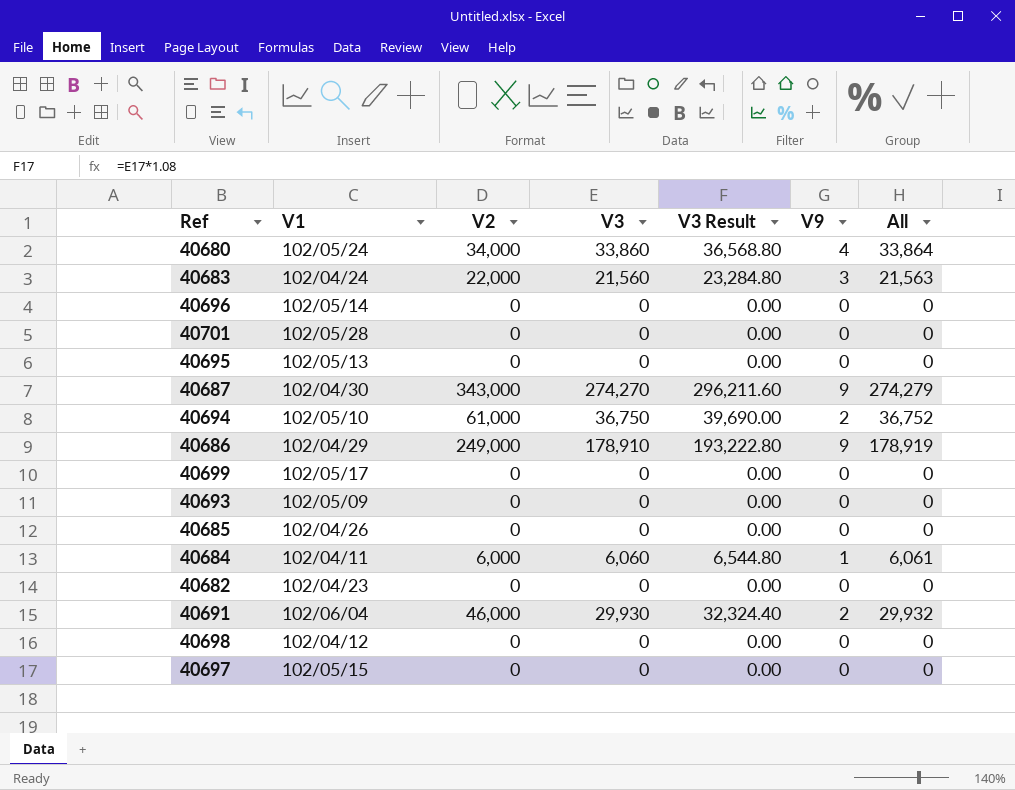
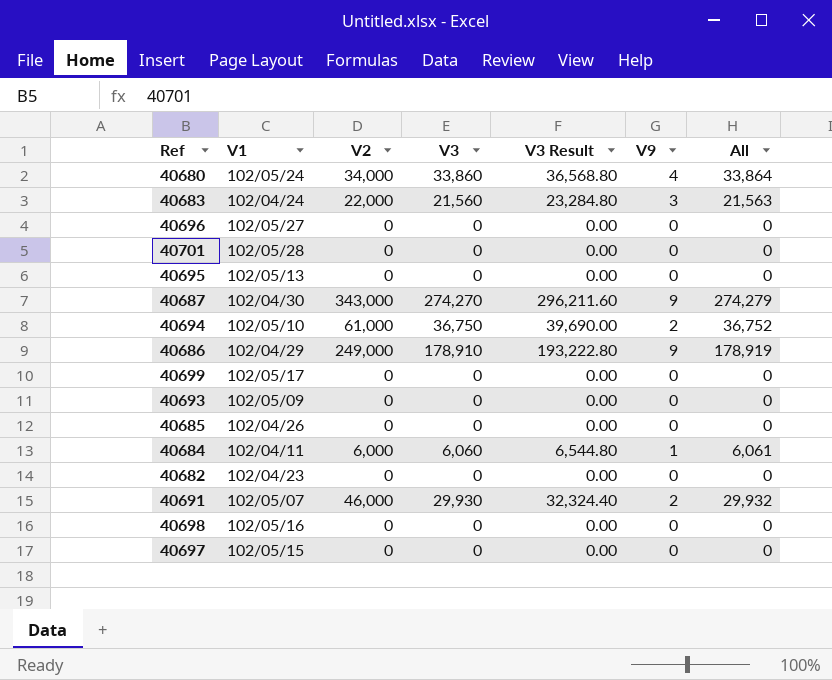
40696 | V1: 102/05/14 -> 102/05/27
40691 | V1: 102/06/04 -> 102/05/07
40698 | V1: 102/04/12 -> 102/05/16

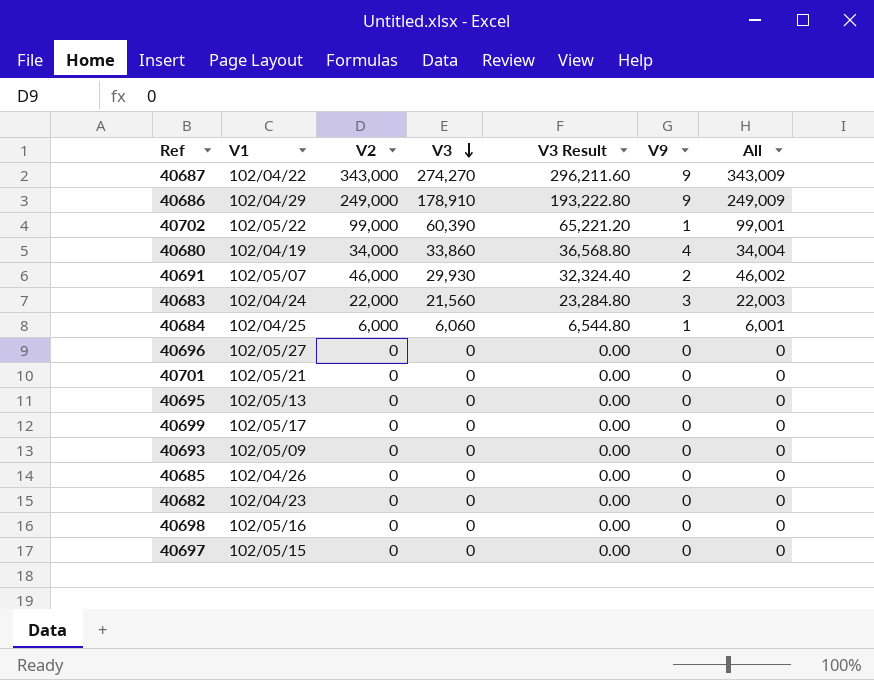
row order: none -> V3 descending
column All | formula: [V3] + [V9] -> [V2] + [V9]
row 40694: 102/05/10 | 61,000 | 36,750 | 39,690.00 | 2 | 36,752 -> none
40687 | V1: 102/04/30 -> 102/04/22
row 40702: none -> 102/05/22 | 99,000 | 60,390 | 65,221.20 | 1 | 99,001
40680 | V1: 102/05/24 -> 102/04/19
40684 | V1: 102/04/11 -> 102/04/25
40701 | V1: 102/05/28 -> 102/05/21

